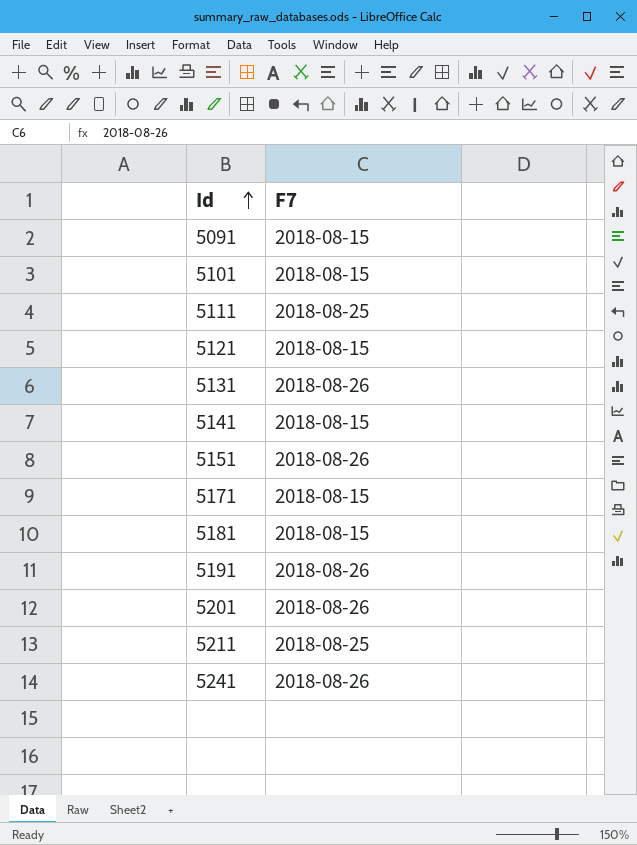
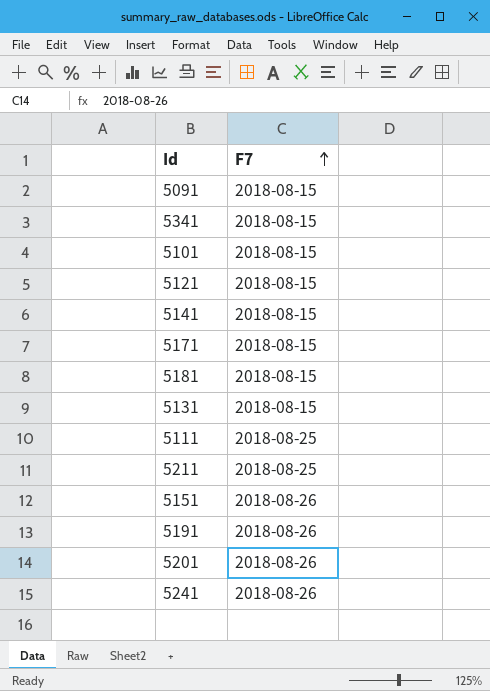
row order: Id ascending -> F7 ascending
row 5341: none -> 2018-08-15
5131 | F7: 2018-08-26 -> 2018-08-15

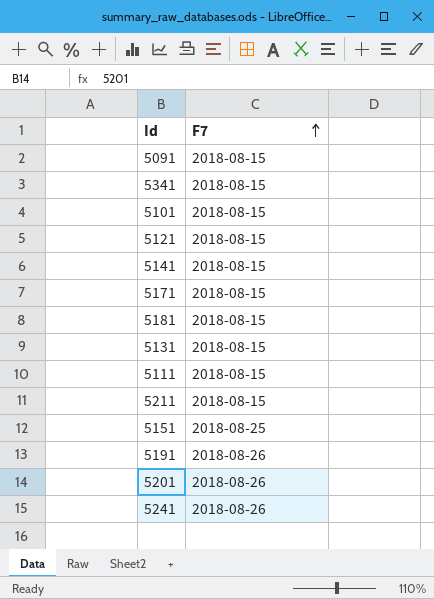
5111 | F7: 2018-08-25 -> 2018-08-15
5211 | F7: 2018-08-25 -> 2018-08-15
5151 | F7: 2018-08-26 -> 2018-08-25

